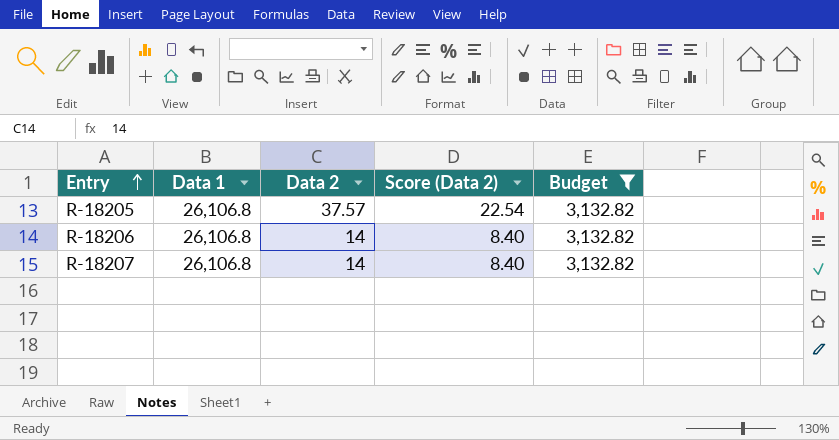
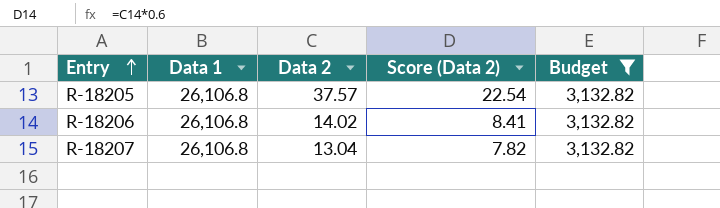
R-18206 | Data 2: 14 -> 14.02
R-18206 | Score (Data 2): 8.40 -> 8.41
R-18207 | Data 2: 14 -> 13.04
R-18207 | Score (Data 2): 8.40 -> 7.82

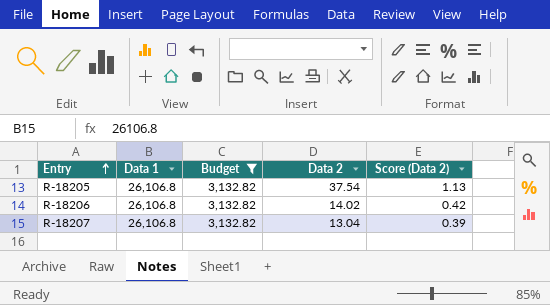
column Budget | position: 5 -> 3
column Score (Data 2) | formula: [Data 2] * 0.6 -> [Data 2] * 0.03
R-18205 | Data 2: 37.57 -> 37.54

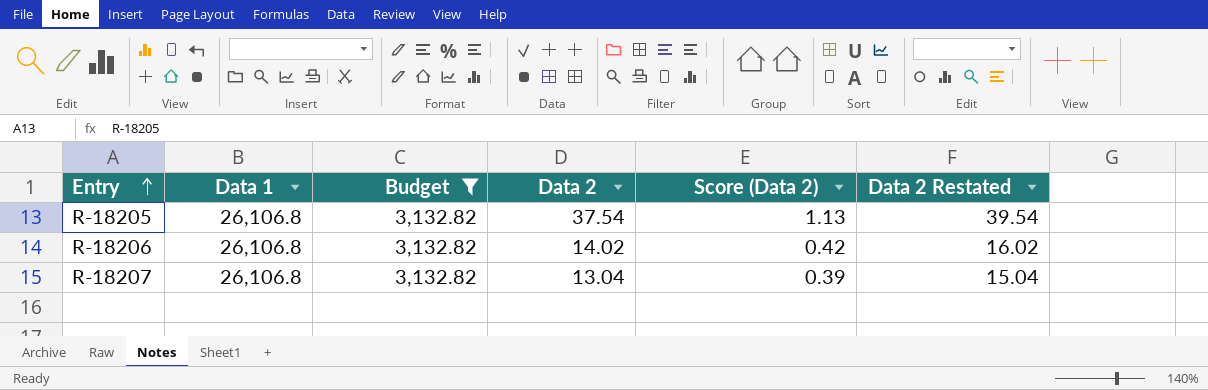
column Data 2 Restated | formula: none -> [Data 2] + 2

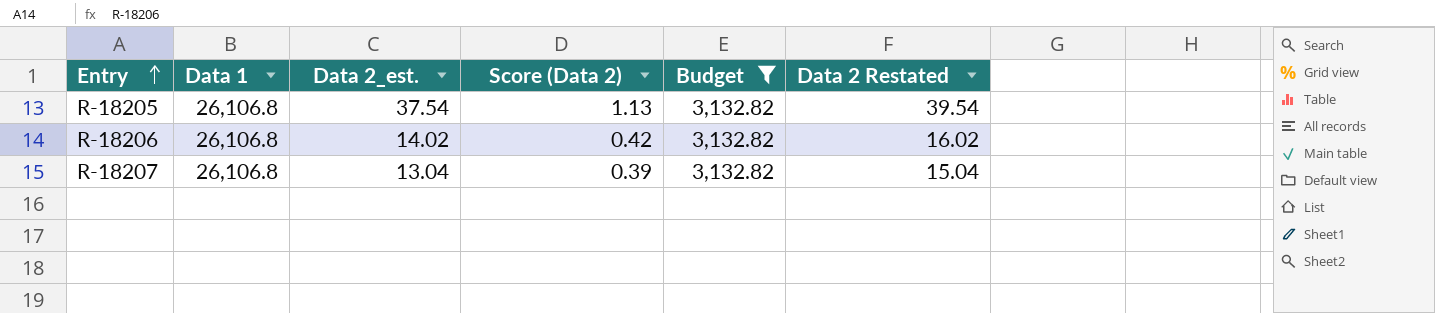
column name: Data 2 -> Data 2_est.
column Budget | position: 3 -> 5

